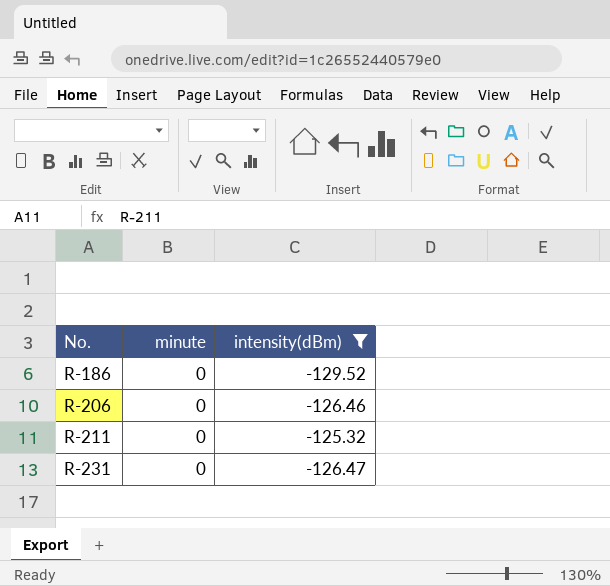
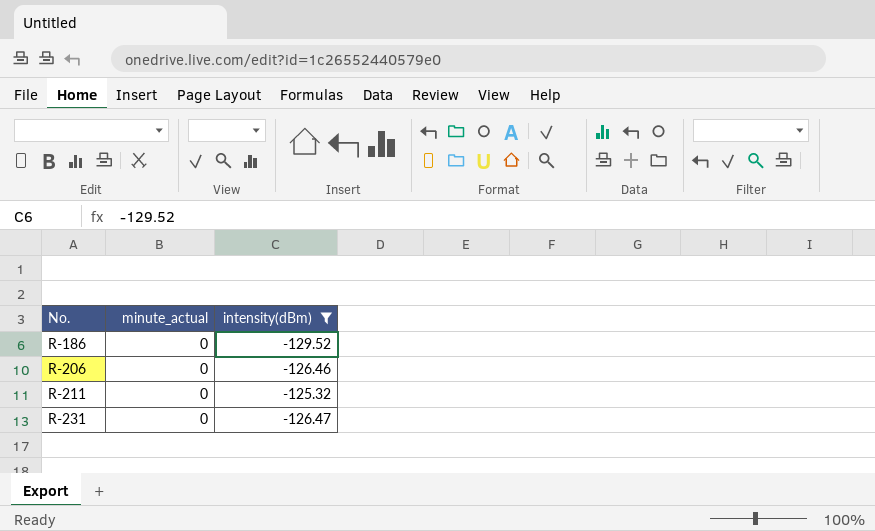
column name: minute -> minute_actual

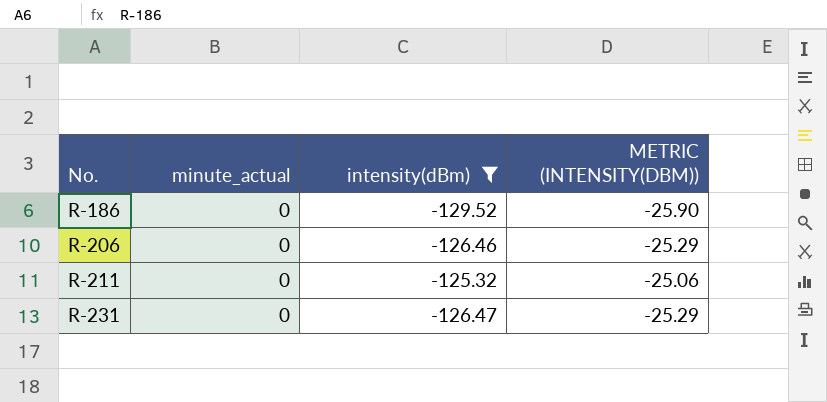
column METRIC (INTENSITY(DBM)) | formula: none -> [intensity(dBm)] * 0.2

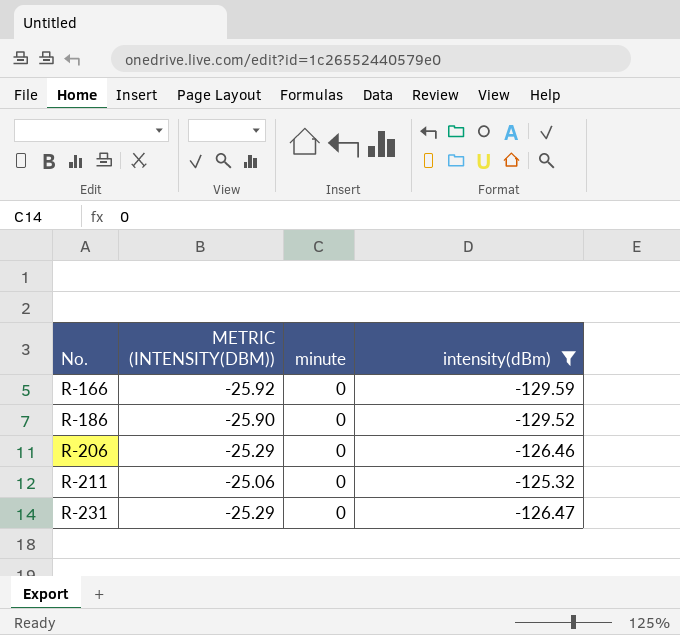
column METRIC (INTENSITY(DBM)) | position: 4 -> 2
column name: minute_actual -> minute
row R-166: none -> -25.92 | 0 | -129.59

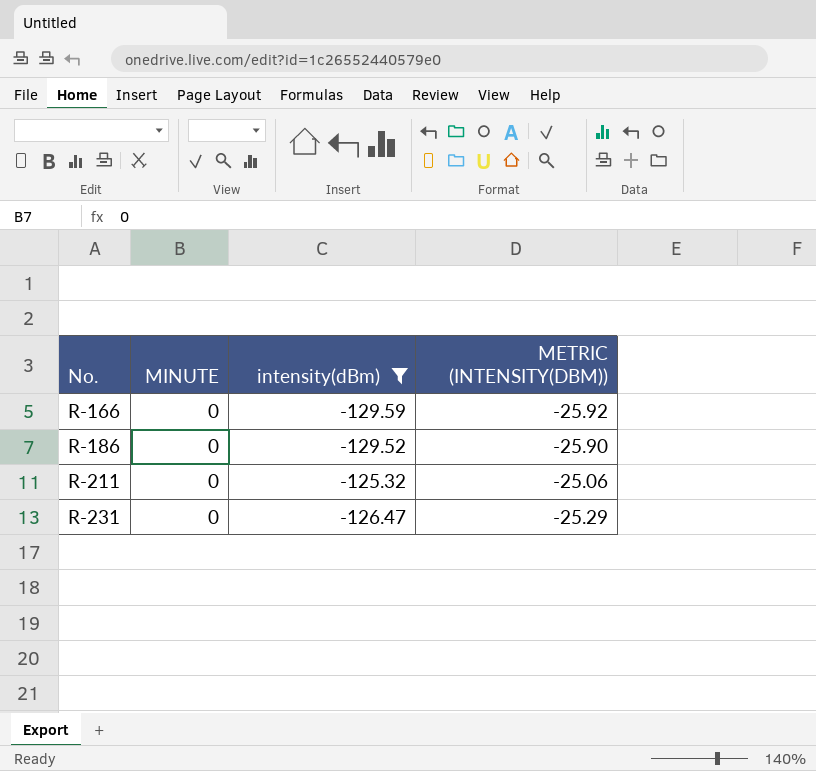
column name: minute -> MINUTE
column METRIC (INTENSITY(DBM)) | position: 2 -> 4
row R-206: -25.29 | 0 | -126.46 -> none

